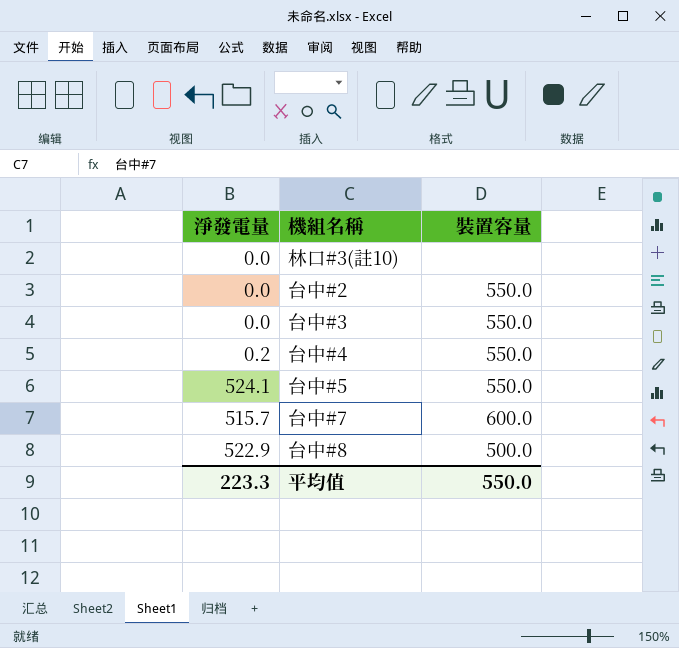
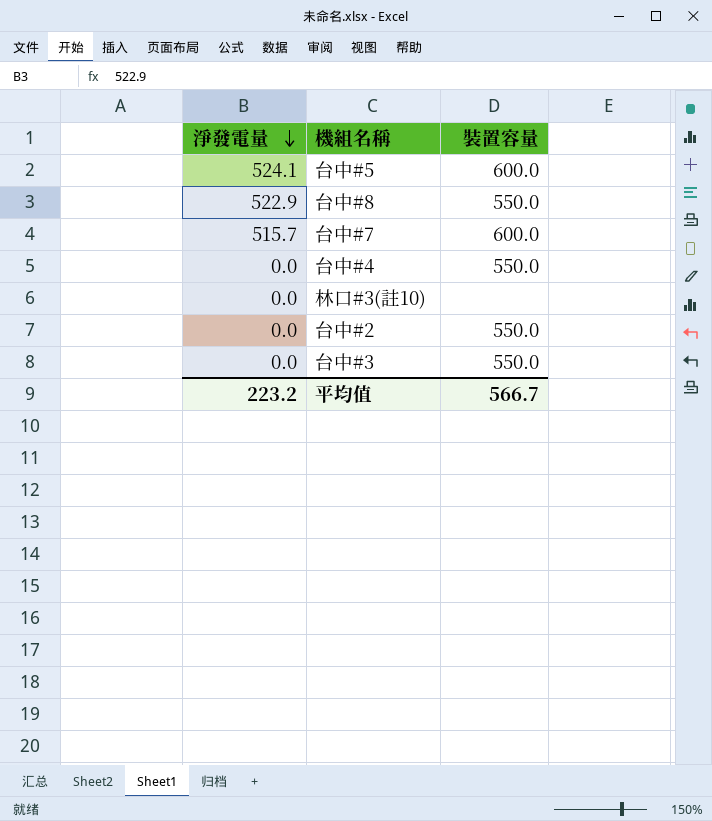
row order: none -> 淨發電量 descending
台中#5 | 裝置容量: 550.0 -> 600.0
台中#8 | 裝置容量: 500.0 -> 550.0
台中#4 | 淨發電量: 0.2 -> 0.0
平均值 | 淨發電量: 223.3 -> 223.2
平均值 | 裝置容量: 550.0 -> 566.7

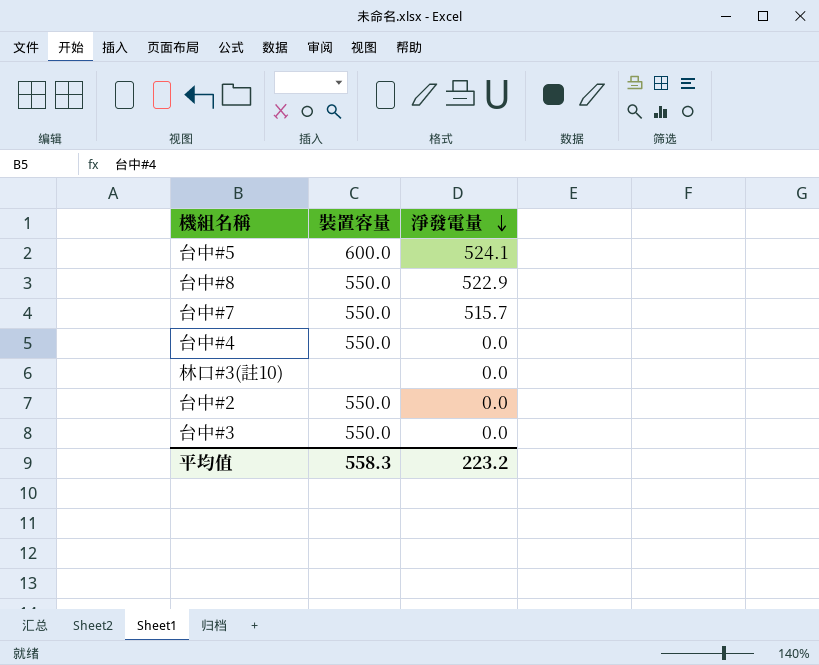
column 淨發電量 | position: 1 -> 3
台中#7 | 裝置容量: 600.0 -> 550.0
平均值 | 裝置容量: 566.7 -> 558.3

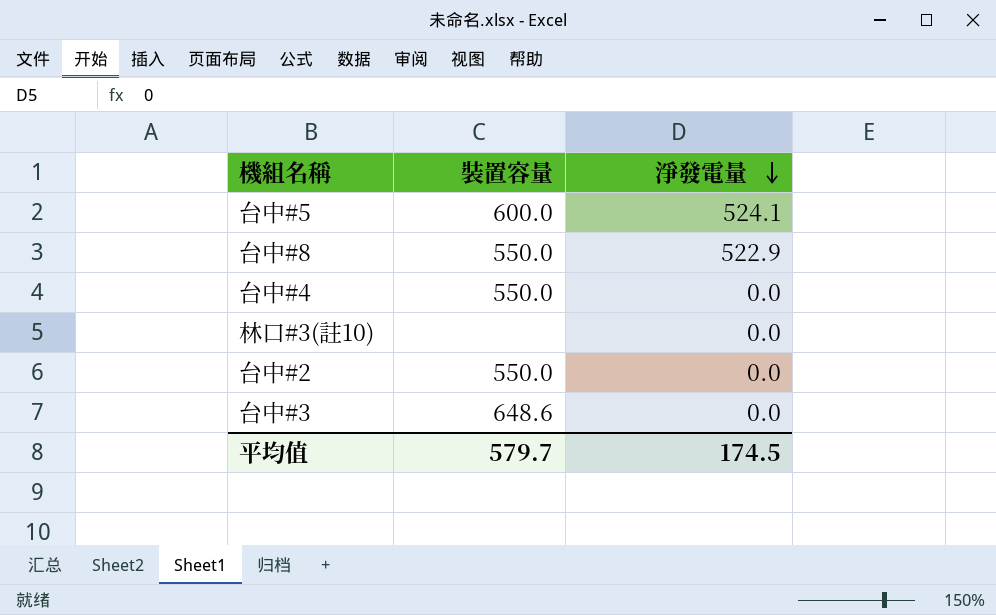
row 台中#7: 550.0 | 515.7 -> none
台中#3 | 裝置容量: 550.0 -> 648.6
平均值 | 裝置容量: 558.3 -> 579.7
平均值 | 淨發電量: 223.2 -> 174.5

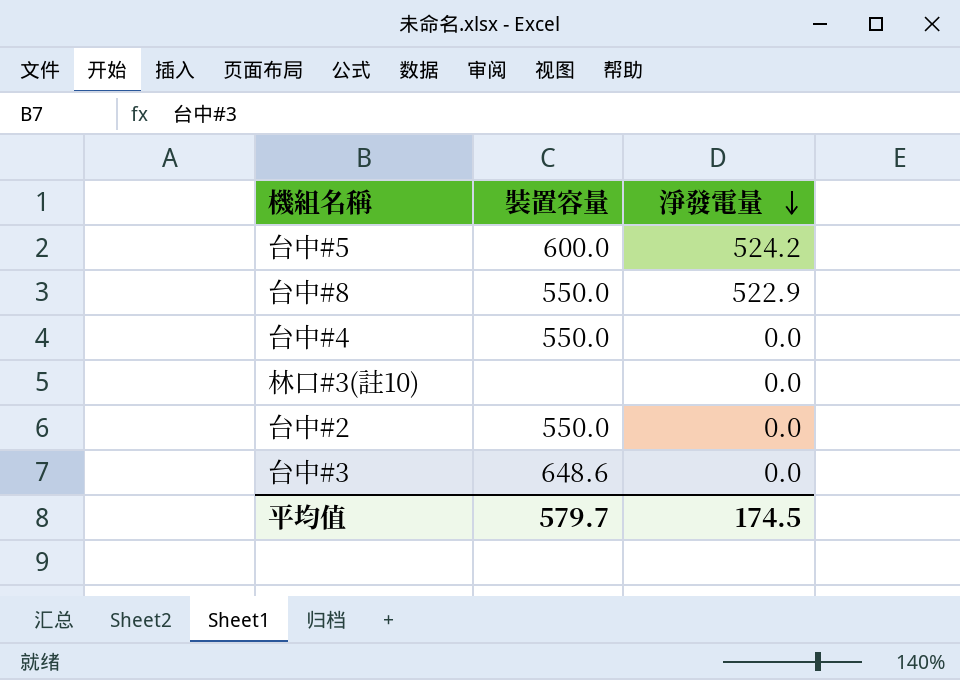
台中#5 | 淨發電量: 524.1 -> 524.2

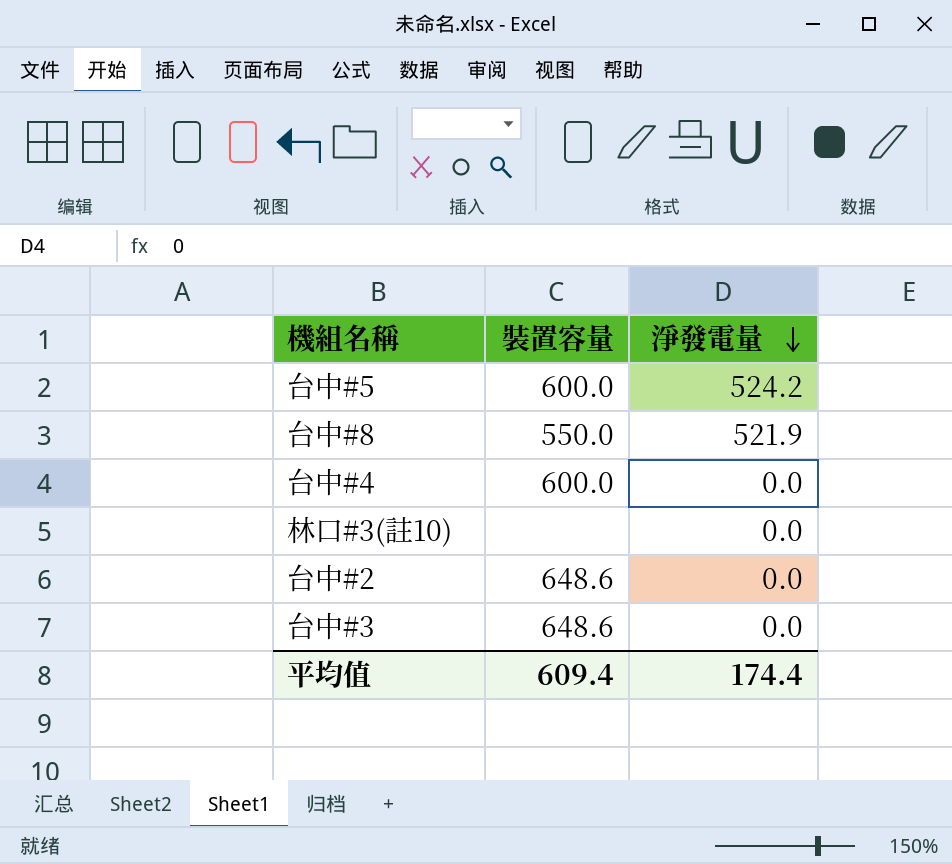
台中#8 | 淨發電量: 522.9 -> 521.9
台中#4 | 裝置容量: 550.0 -> 600.0
台中#2 | 裝置容量: 550.0 -> 648.6
平均值 | 裝置容量: 579.7 -> 609.4
平均值 | 淨發電量: 174.5 -> 174.4

